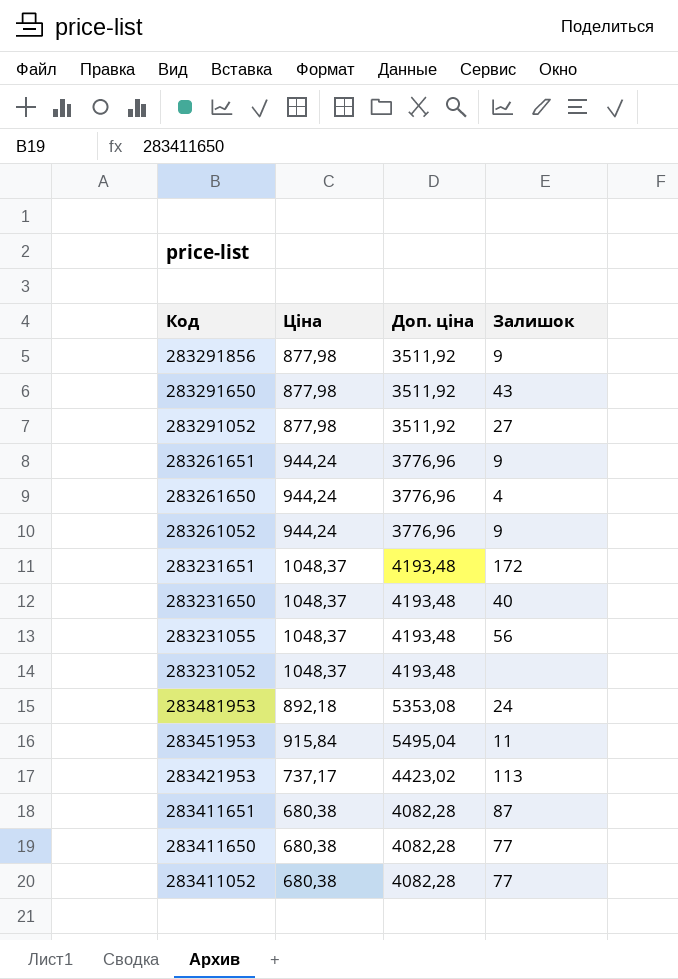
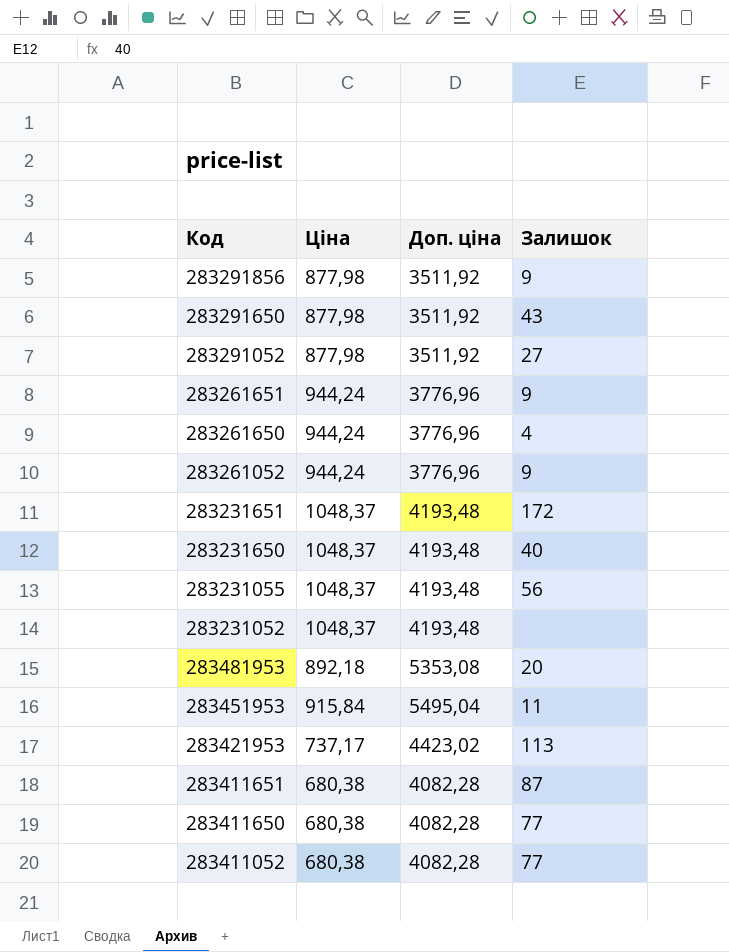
283481953 | Залишок: 24 -> 20

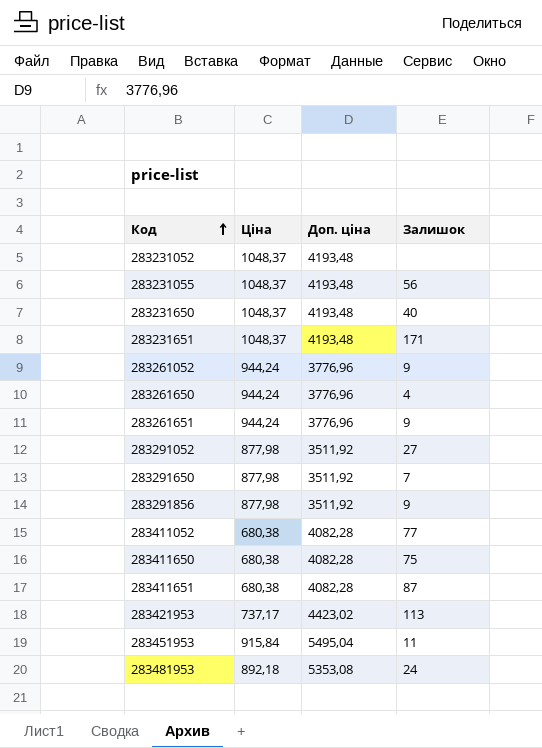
row order: none -> Код ascending
283231651 | Залишок: 172 -> 171
283291650 | Залишок: 43 -> 7
283411650 | Залишок: 77 -> 75
283481953 | Залишок: 20 -> 24

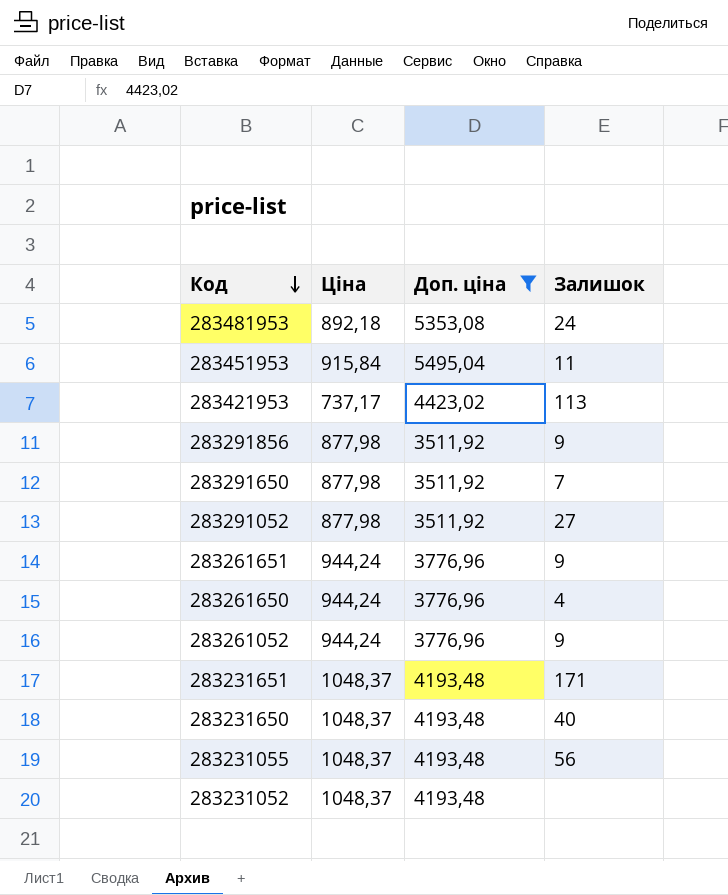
filter: none -> Доп. ціна != 4082,28
row order: Код ascending -> Код descending

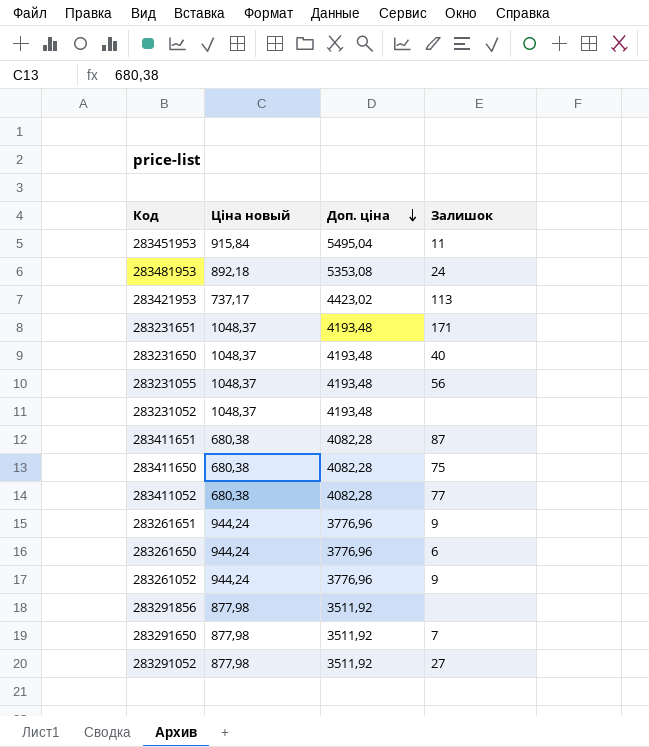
filter: Доп. ціна != 4082,28 -> none
row order: Код descending -> Доп. ціна descending
column name: Ціна -> Ціна новый
283261650 | Залишок: 4 -> 6
283291856 | Залишок: 9 -> none

